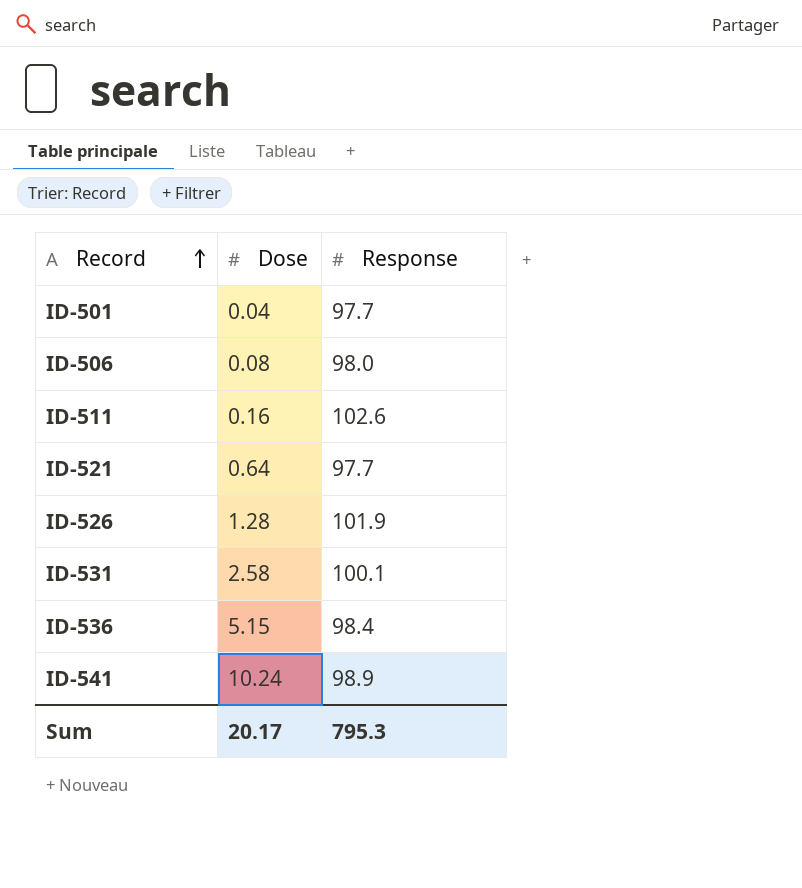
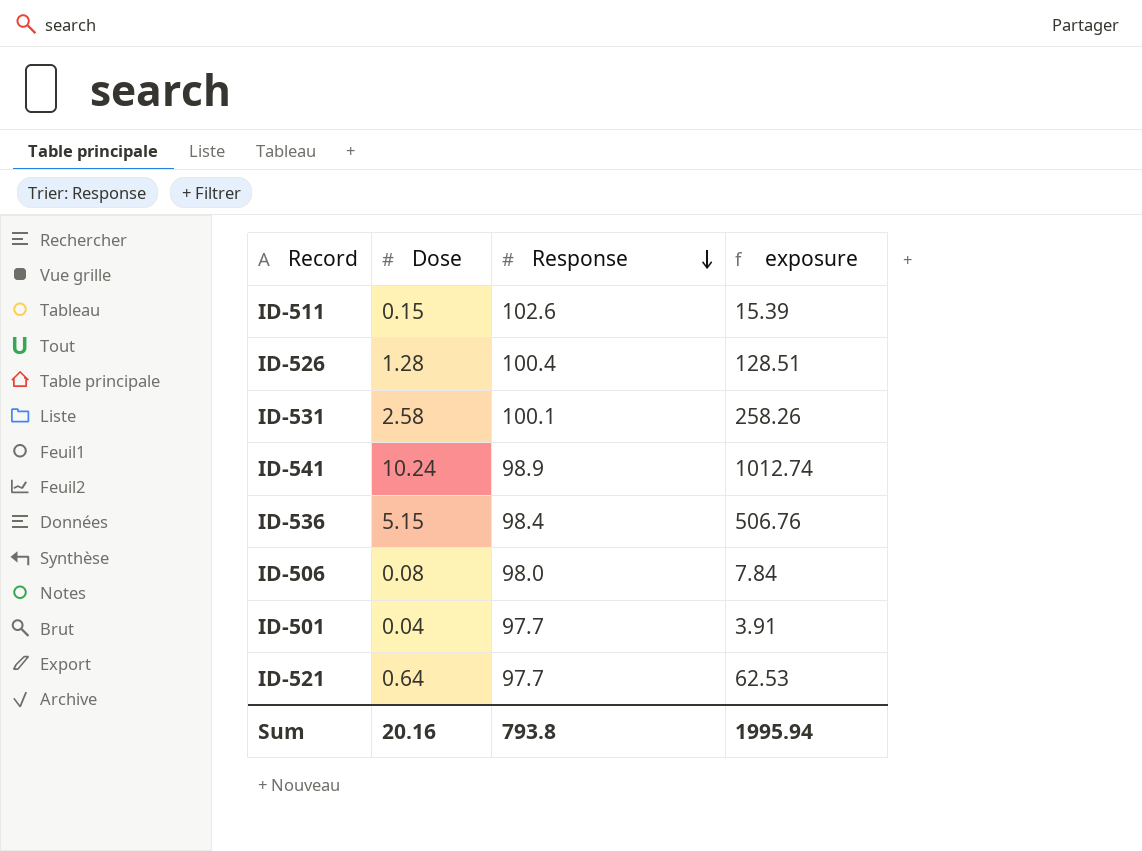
row order: Record ascending -> Response descending
column exposure | formula: none -> [Dose] * [Response]
ID-511 | Dose: 0.16 -> 0.15
ID-526 | Response: 101.9 -> 100.4
Sum | Dose: 20.17 -> 20.16
Sum | Response: 795.3 -> 793.8

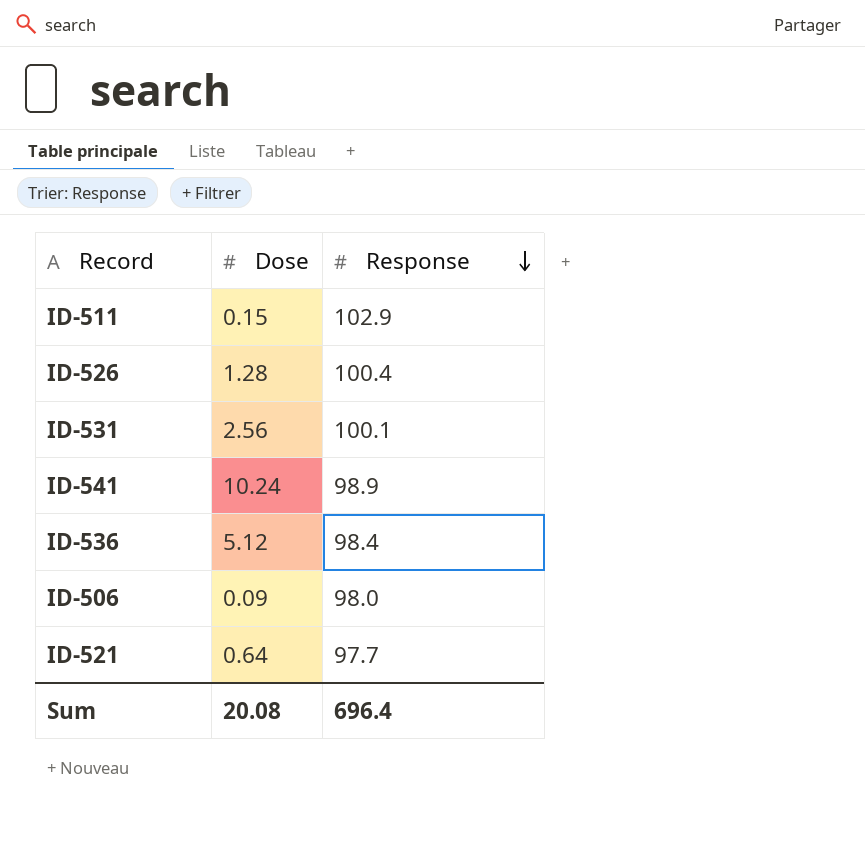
column exposure | formula: [Dose] * [Response] -> none
row ID-501: 0.04 | 97.7 | 3.91 -> none
ID-511 | Response: 102.6 -> 102.9
ID-531 | Dose: 2.58 -> 2.56
ID-536 | Dose: 5.15 -> 5.12
ID-506 | Dose: 0.08 -> 0.09
Sum | Dose: 20.16 -> 20.08
Sum | Response: 793.8 -> 696.4

